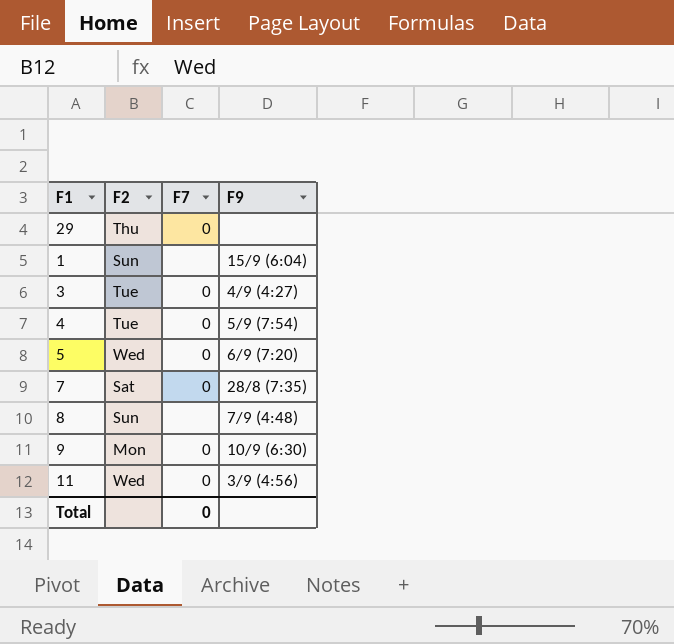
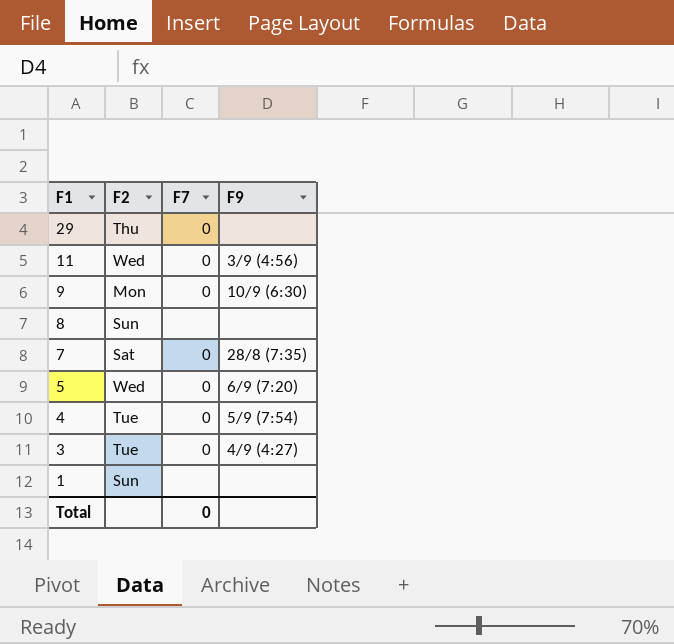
row order: none -> F1 descending
8 | F9: 7/9 (4:48) -> none
1 | F9: 15/9 (6:04) -> none

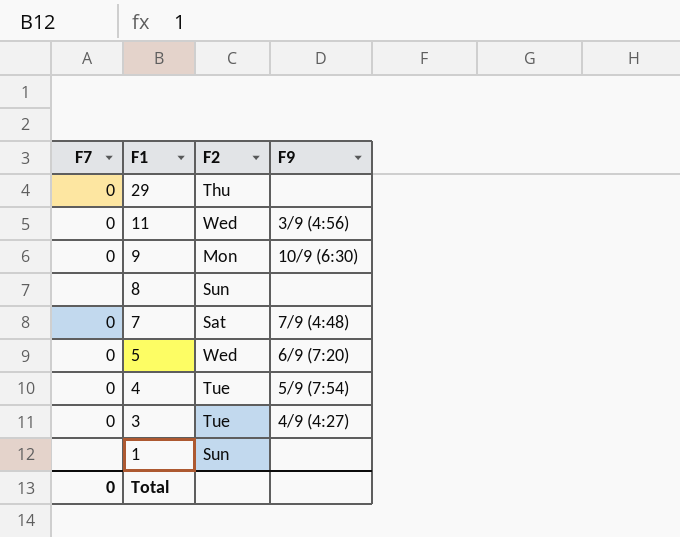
column F7 | position: 3 -> 1
7 | F9: 28/8 (7:35) -> 7/9 (4:48)

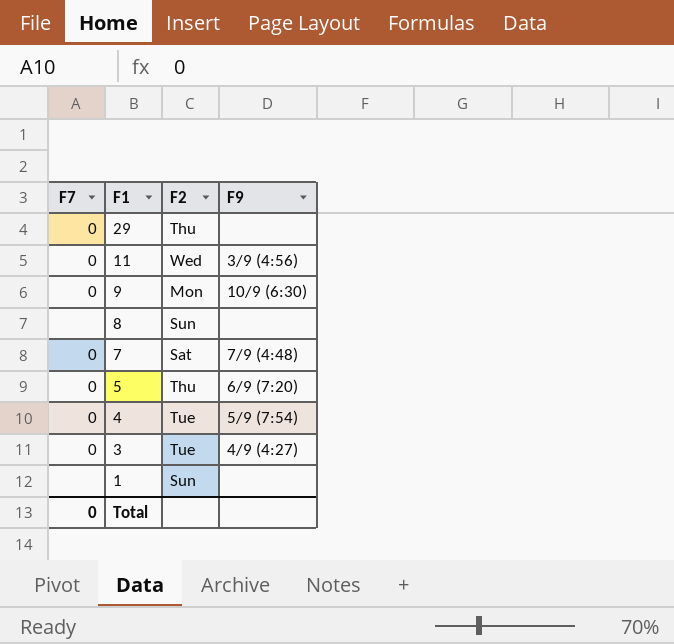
5 | F2: Wed -> Thu

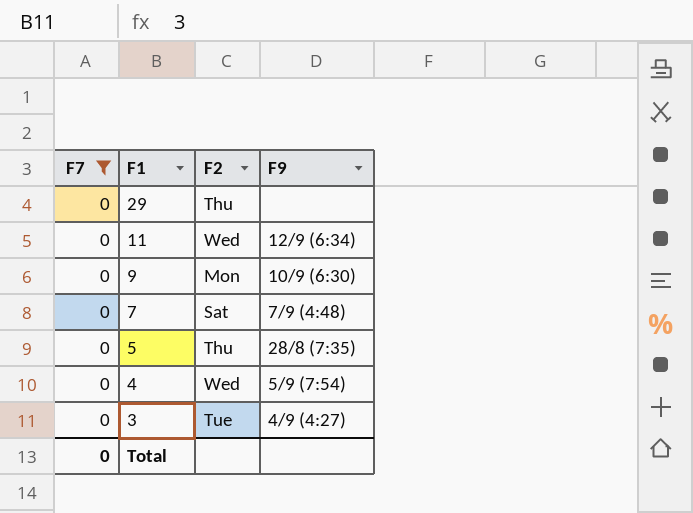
filter: none -> F7 = 0
11 | F9: 3/9 (4:56) -> 12/9 (6:34)
5 | F9: 6/9 (7:20) -> 28/8 (7:35)
4 | F2: Tue -> Wed

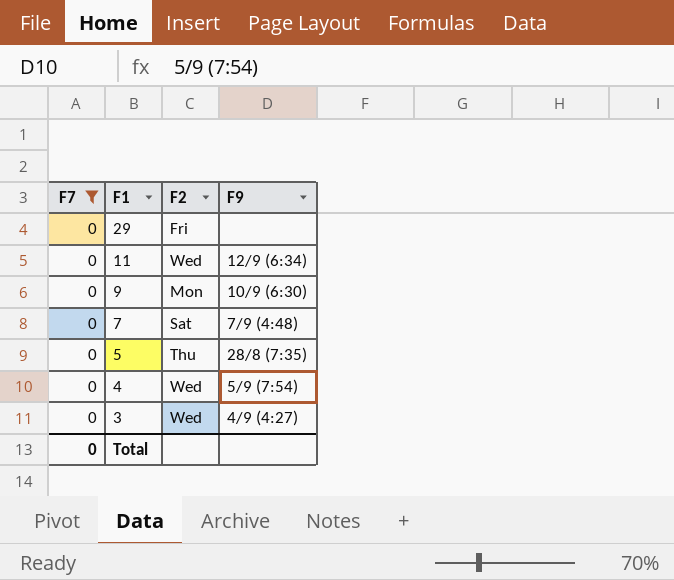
29 | F2: Thu -> Fri
3 | F2: Tue -> Wed

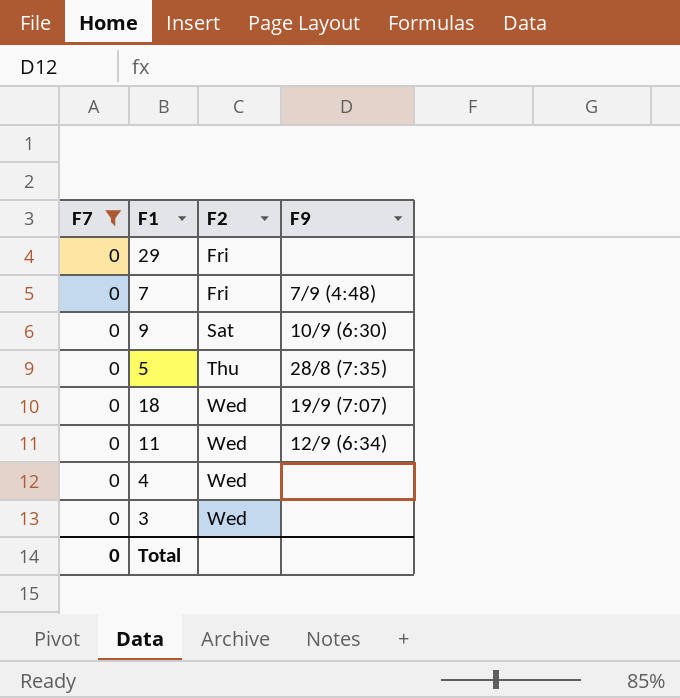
row order: F1 descending -> F2 ascending
7 | F2: Sat -> Fri
9 | F2: Mon -> Sat
row 18: none -> 0 | Wed | 19/9 (7:07)
4 | F9: 5/9 (7:54) -> none
3 | F9: 4/9 (4:27) -> none

